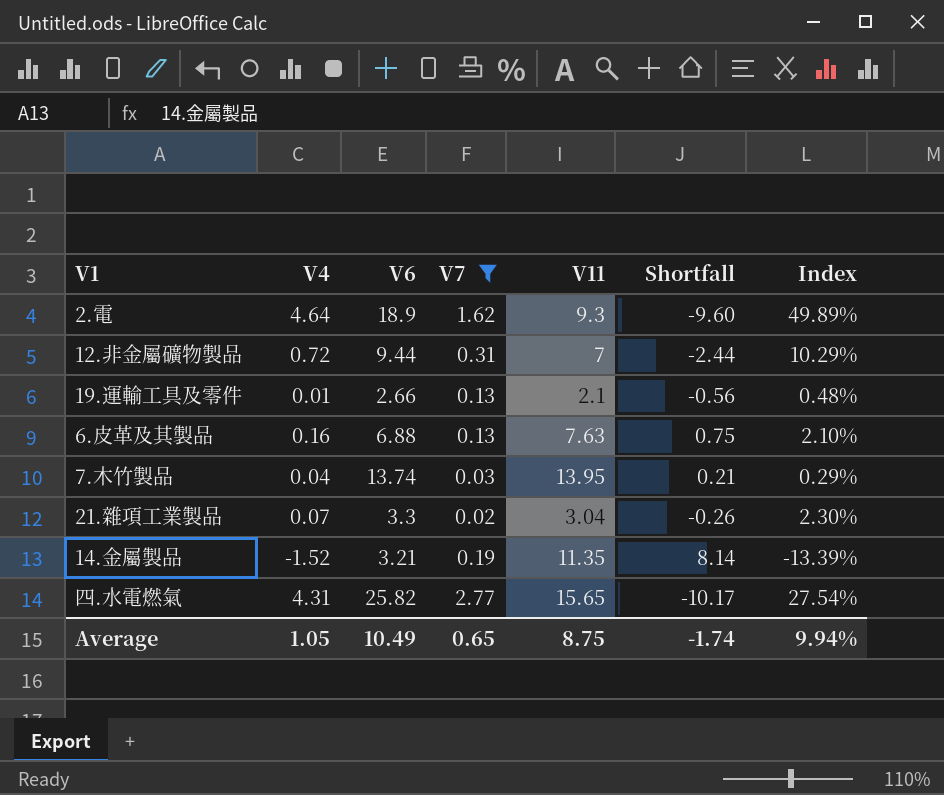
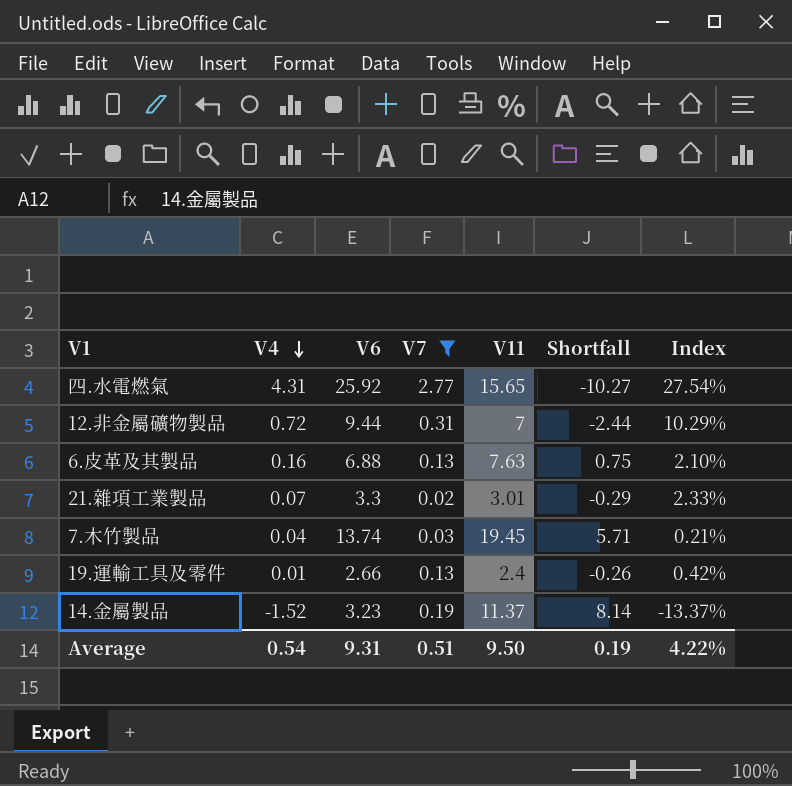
row order: none -> V4 descending
row 2.電: 4.64 | 18.9 | 1.62 | 9.3 | -9.60 | 49.89% -> none
四.水電燃氣 | V6: 25.82 -> 25.92
四.水電燃氣 | Shortfall: -10.17 -> -10.27
21.雜項工業製品 | V11: 3.04 -> 3.01
21.雜項工業製品 | Shortfall: -0.26 -> -0.29
21.雜項工業製品 | Index: 2.30% -> 2.33%
7.木竹製品 | V11: 13.95 -> 19.45
7.木竹製品 | Shortfall: 0.21 -> 5.71
7.木竹製品 | Index: 0.29% -> 0.21%
19.運輸工具及零件 | V11: 2.1 -> 2.4
19.運輸工具及零件 | Shortfall: -0.56 -> -0.26
19.運輸工具及零件 | Index: 0.48% -> 0.42%
14.金屬製品 | V6: 3.21 -> 3.23
14.金屬製品 | V11: 11.35 -> 11.37
14.金屬製品 | Index: -13.39% -> -13.37%
Average | V4: 1.05 -> 0.54
Average | V6: 10.49 -> 9.31
Average | V7: 0.65 -> 0.51
Average | V11: 8.75 -> 9.50
Average | Shortfall: -1.74 -> 0.19
Average | Index: 9.94% -> 4.22%

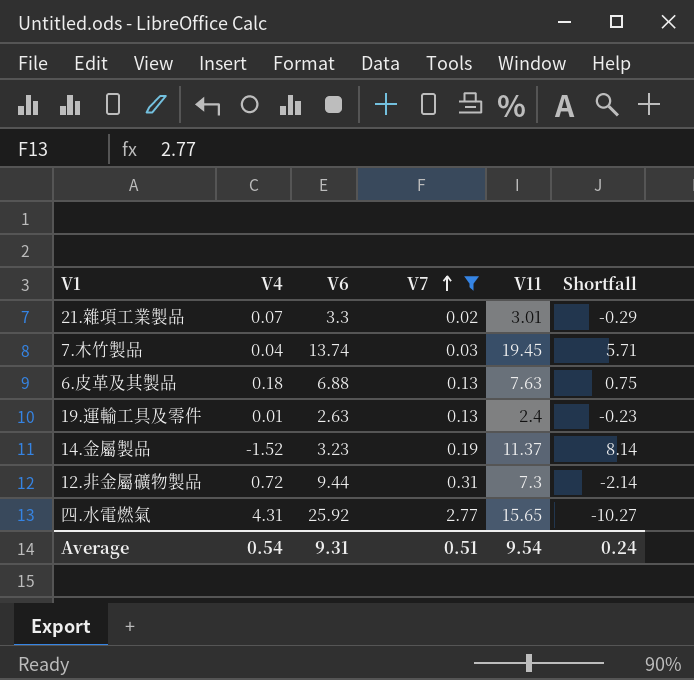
row order: V4 descending -> V7 ascending
column Index | formula: [V4] / [V11] -> none
6.皮革及其製品 | V4: 0.16 -> 0.18
19.運輸工具及零件 | V6: 2.66 -> 2.63
19.運輸工具及零件 | Shortfall: -0.26 -> -0.23
12.非金屬礦物製品 | V11: 7 -> 7.3
12.非金屬礦物製品 | Shortfall: -2.44 -> -2.14
Average | V11: 9.50 -> 9.54
Average | Shortfall: 0.19 -> 0.24

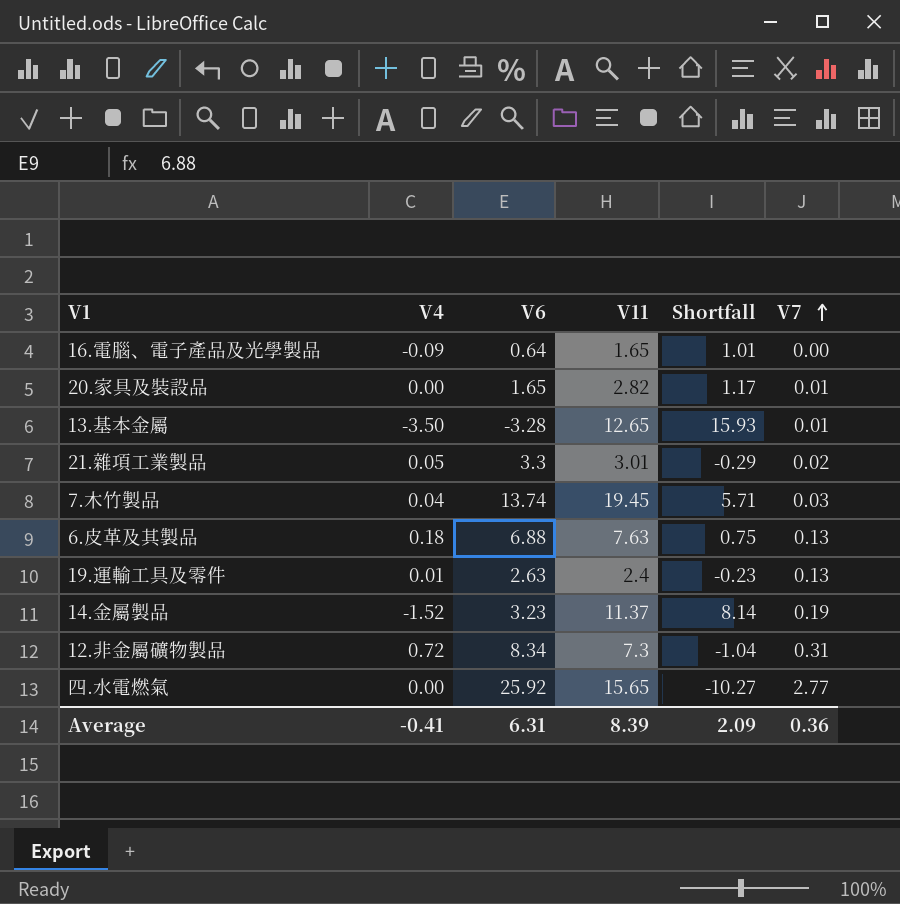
filter: V7 >= 0.02 -> none
column V7 | position: 4 -> 6
21.雜項工業製品 | V4: 0.07 -> 0.05
12.非金屬礦物製品 | V6: 9.44 -> 8.34
12.非金屬礦物製品 | Shortfall: -2.14 -> -1.04
四.水電燃氣 | V4: 4.31 -> 0.00
Average | V4: 0.54 -> -0.41
Average | V6: 9.31 -> 6.31
Average | V11: 9.54 -> 8.39
Average | Shortfall: 0.24 -> 2.09
Average | V7: 0.51 -> 0.36

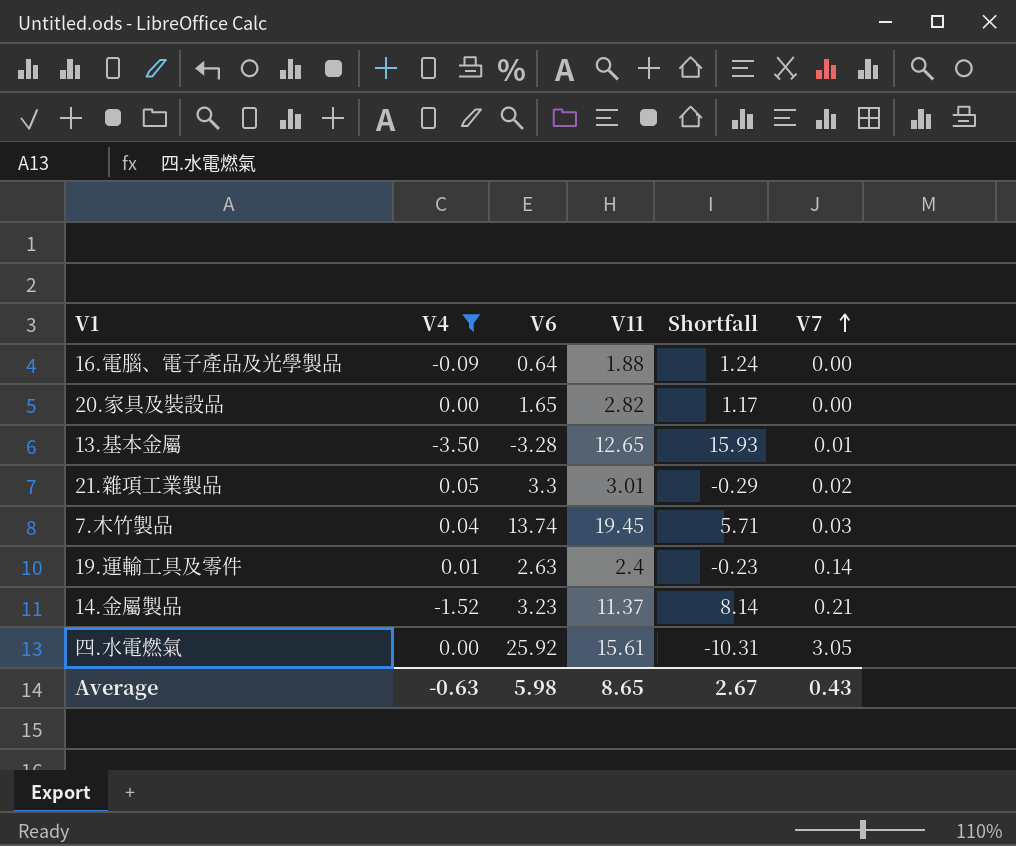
filter: none -> V4 <= 0.05
16.電腦、電子產品及光學製品 | V11: 1.65 -> 1.88
16.電腦、電子產品及光學製品 | Shortfall: 1.01 -> 1.24
20.家具及裝設品 | V7: 0.01 -> 0.00
19.運輸工具及零件 | V7: 0.13 -> 0.14
14.金屬製品 | V7: 0.19 -> 0.21
四.水電燃氣 | V11: 15.65 -> 15.61
四.水電燃氣 | Shortfall: -10.27 -> -10.31
四.水電燃氣 | V7: 2.77 -> 3.05
Average | V4: -0.41 -> -0.63
Average | V6: 6.31 -> 5.98
Average | V11: 8.39 -> 8.65
Average | Shortfall: 2.09 -> 2.67
Average | V7: 0.36 -> 0.43

